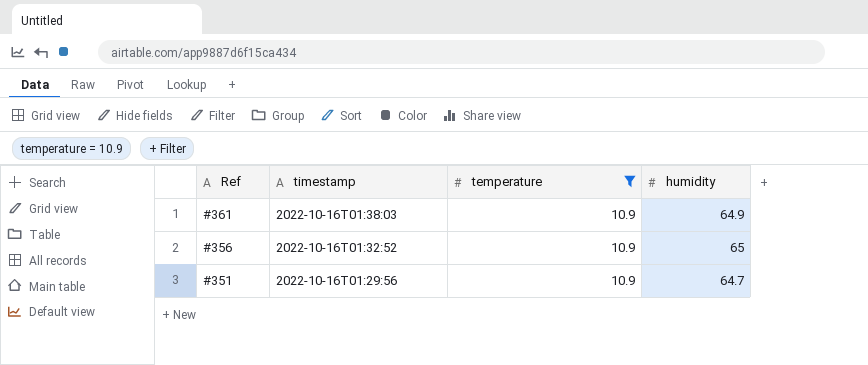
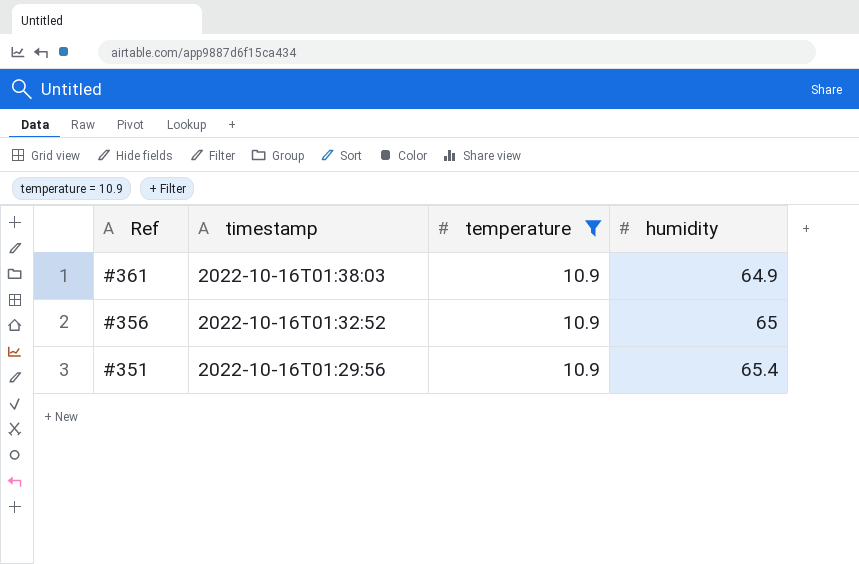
#351 | humidity: 64.7 -> 65.4

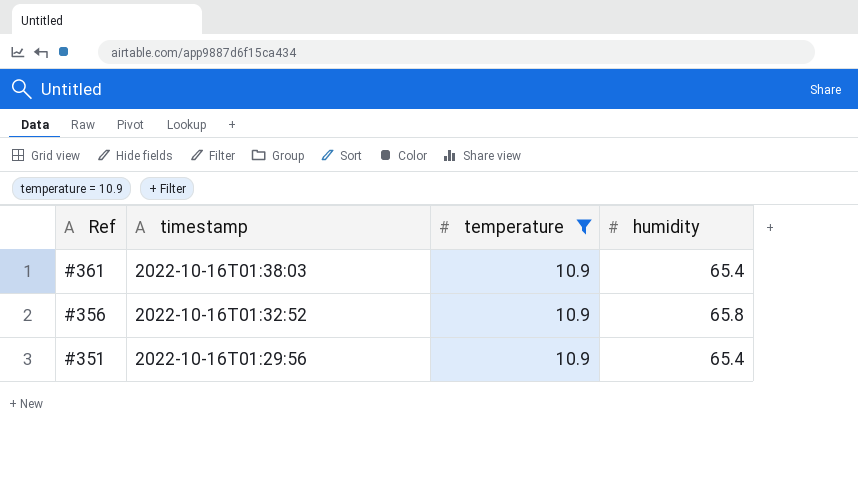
#361 | humidity: 64.9 -> 65.4
#356 | humidity: 65 -> 65.8

